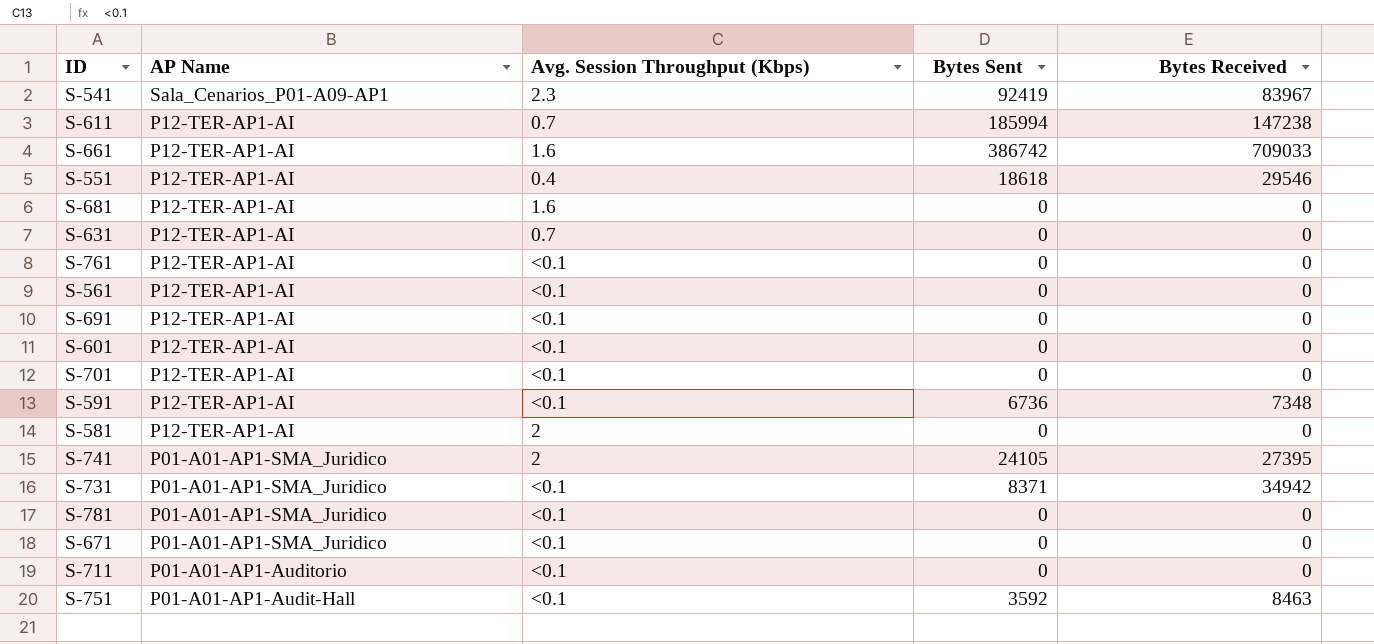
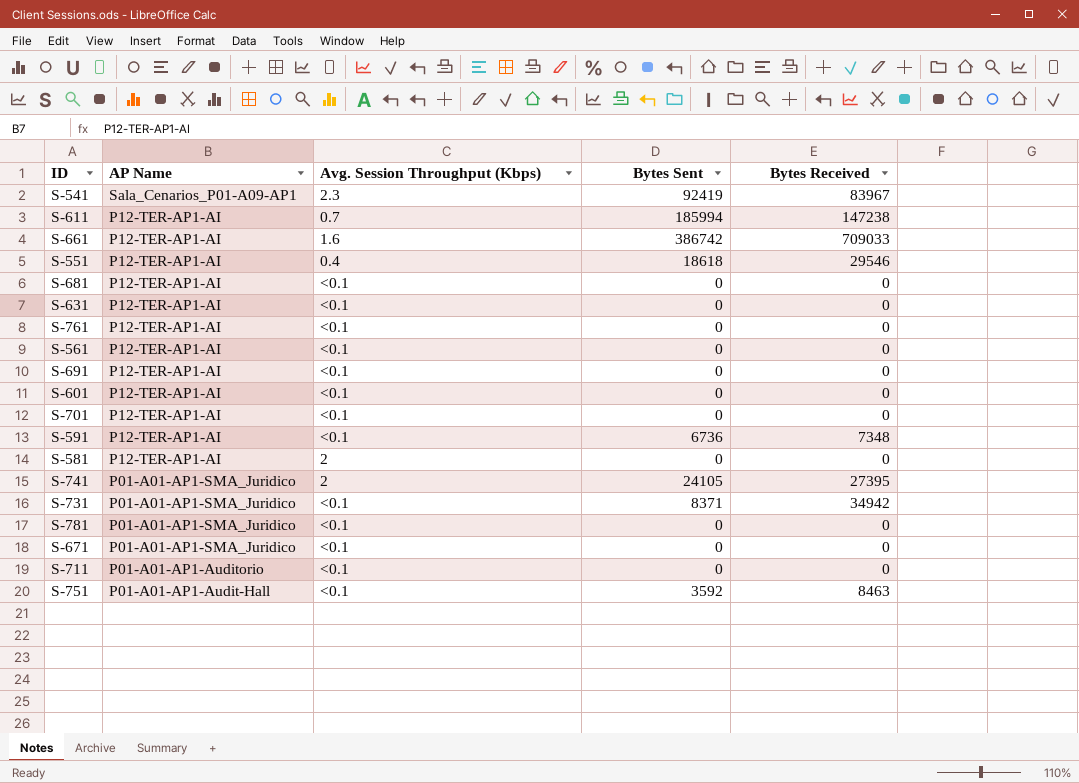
S-681 | Avg. Session Throughput (Kbps): 1.6 -> <0.1
S-631 | Avg. Session Throughput (Kbps): 0.7 -> <0.1

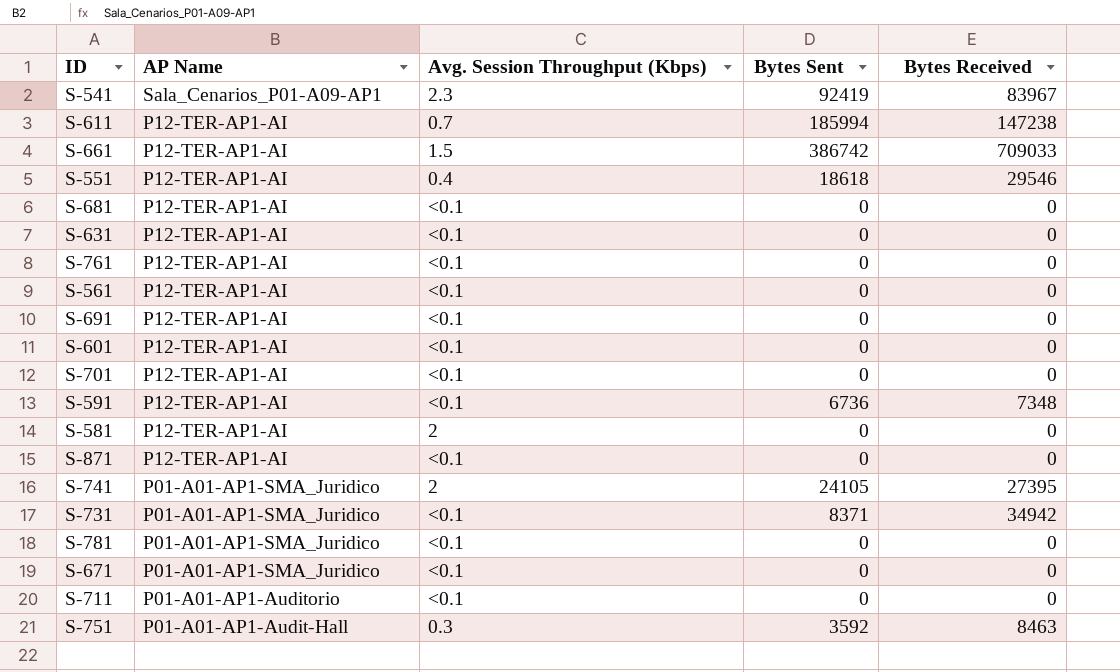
S-661 | Avg. Session Throughput (Kbps): 1.6 -> 1.5
row S-871: none -> P12-TER-AP1-AI | <0.1 | 0 | 0
S-751 | Avg. Session Throughput (Kbps): <0.1 -> 0.3

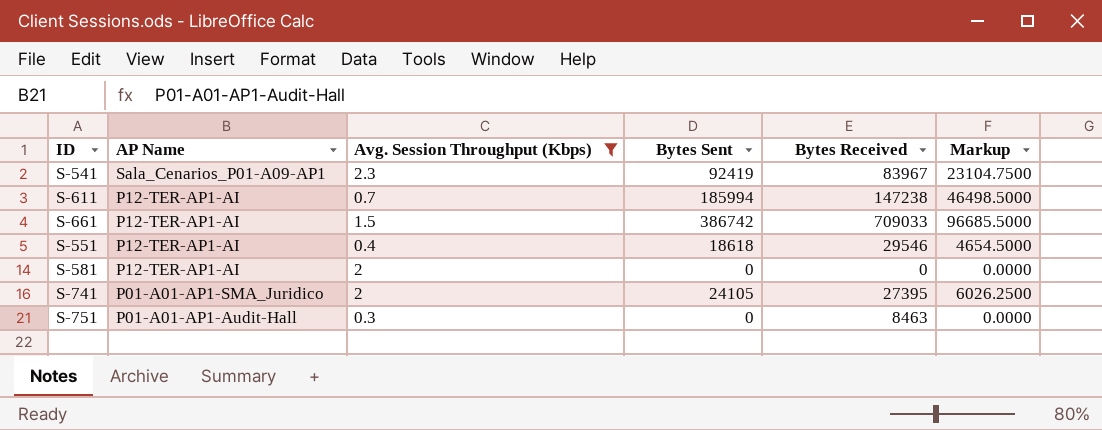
filter: none -> Avg. Session Throughput (Kbps) != <0.1
column Markup | formula: none -> [Bytes Sent] * 0.25
S-751 | Bytes Sent: 3592 -> 0

